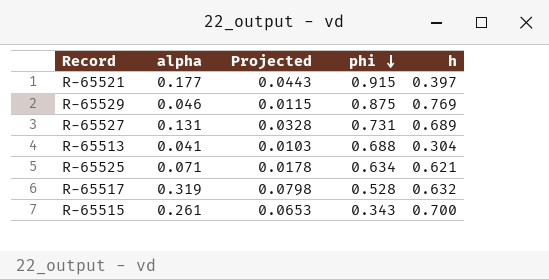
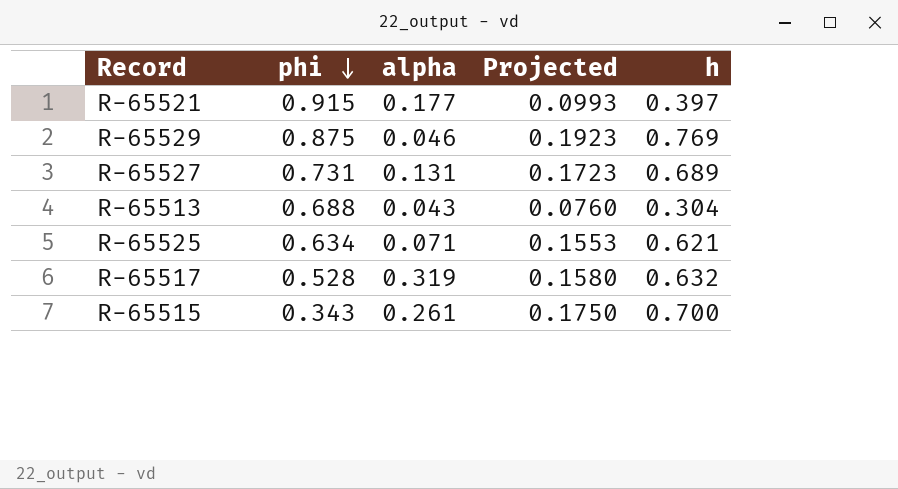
column phi | position: 4 -> 2
column Projected | formula: [alpha] * 0.25 -> [h] * 0.25
R-65513 | alpha: 0.041 -> 0.043

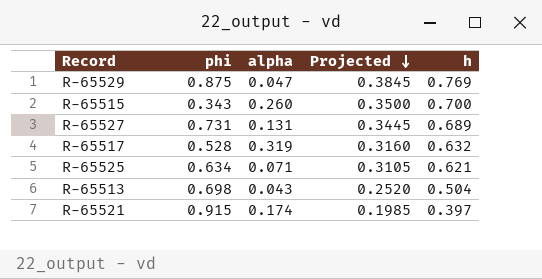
row order: phi descending -> Projected descending
column Projected | formula: [h] * 0.25 -> [h] * 0.5
R-65529 | alpha: 0.046 -> 0.047
R-65515 | alpha: 0.261 -> 0.260
R-65513 | phi: 0.688 -> 0.698
R-65513 | h: 0.304 -> 0.504
R-65521 | alpha: 0.177 -> 0.174

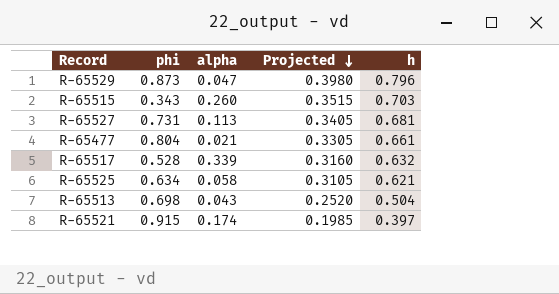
R-65529 | phi: 0.875 -> 0.873
R-65529 | Projected: 0.3845 -> 0.3980
R-65529 | h: 0.769 -> 0.796
R-65515 | Projected: 0.3500 -> 0.3515
R-65515 | h: 0.700 -> 0.703
R-65527 | alpha: 0.131 -> 0.113
R-65527 | Projected: 0.3445 -> 0.3405
R-65527 | h: 0.689 -> 0.681
row R-65477: none -> 0.804 | 0.021 | 0.3305 | 0.661
R-65517 | alpha: 0.319 -> 0.339
R-65525 | alpha: 0.071 -> 0.058

